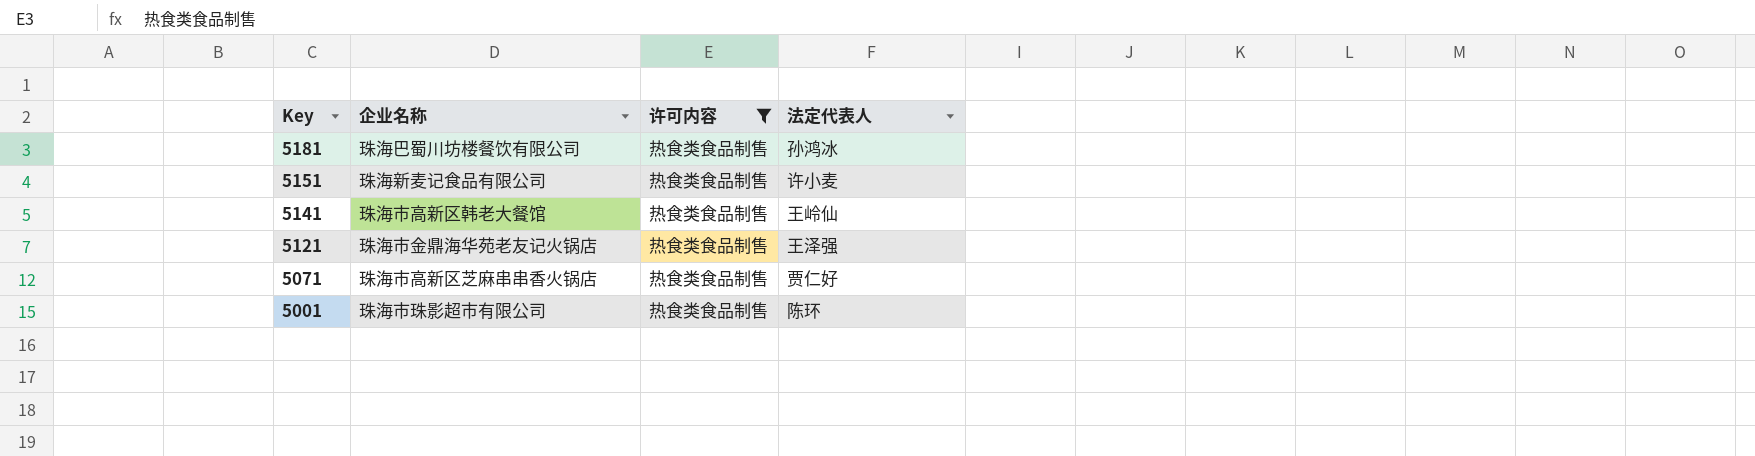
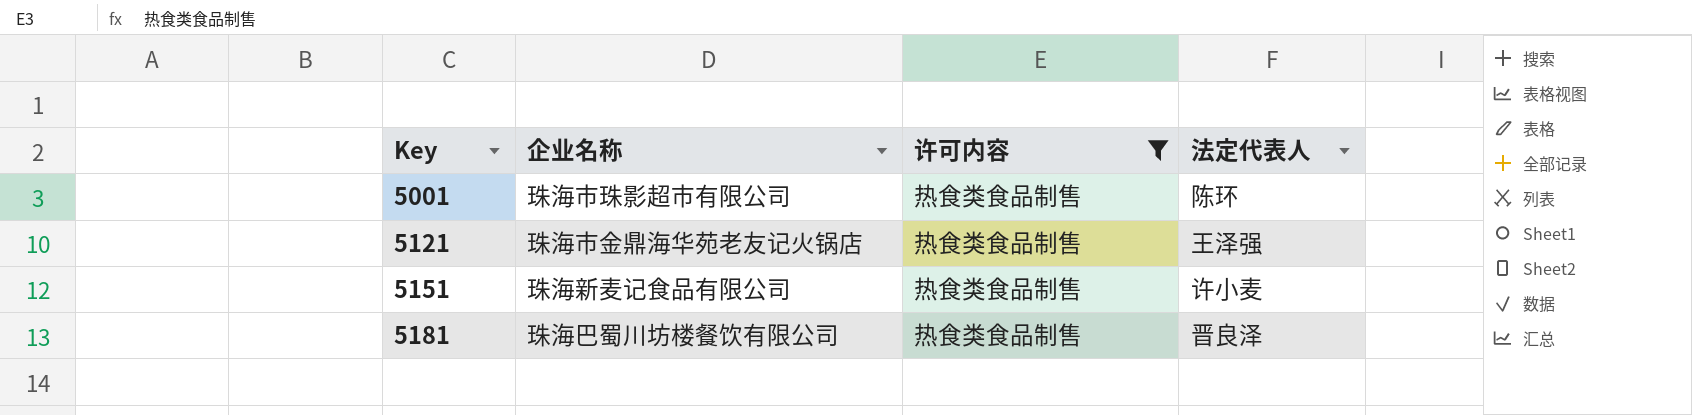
row order: Key descending -> Key ascending
row 5141: 珠海市高新区韩老大餐馆 | 热食类食品制售 | 王岭仙 -> none
row 5071: 珠海市高新区芝麻串串香火锅店 | 热食类食品制售 | 贾仁好 -> none
5181 | 法定代表人: 孙鸿冰 -> 晋良泽

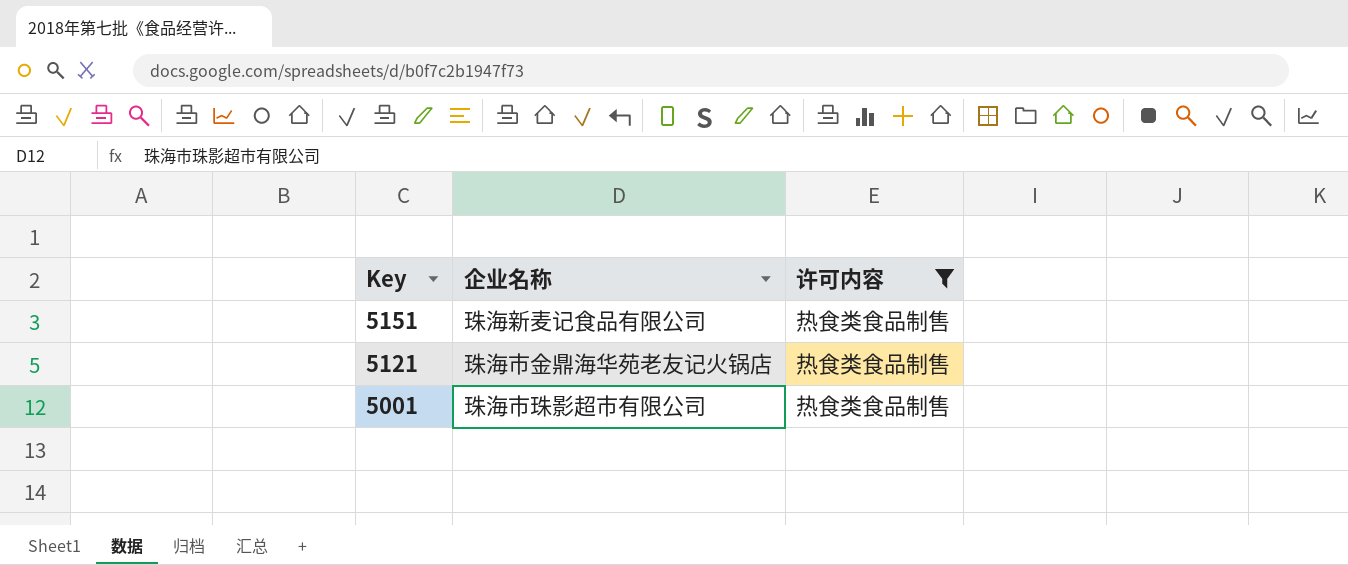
row order: Key ascending -> Key descending
column 法定代表人 | position: 4 -> none
row 5181: 珠海巴蜀川坊楼餐饮有限公司 | 热食类食品制售 | 晋良泽 -> none

